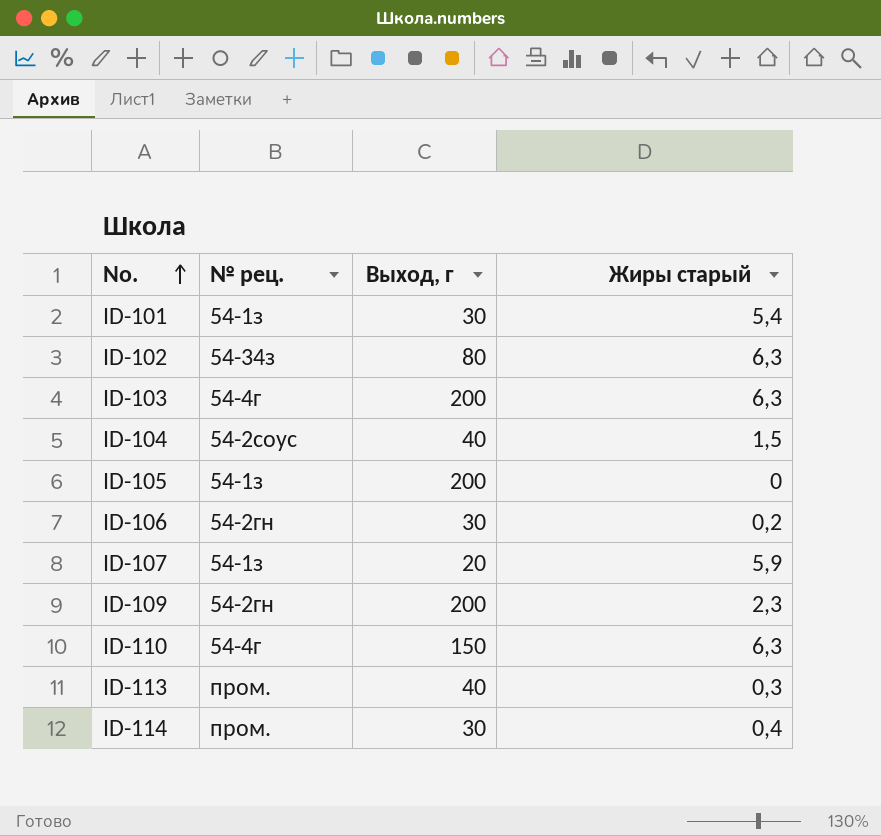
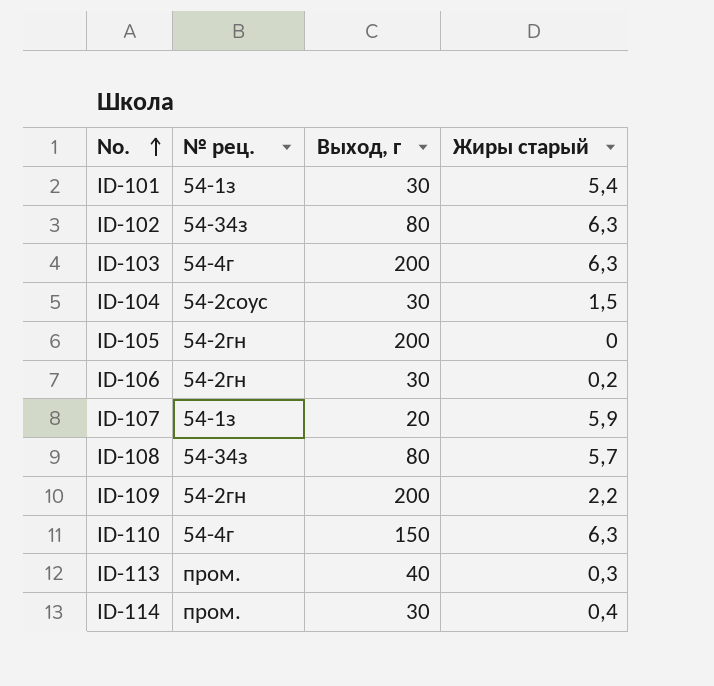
ID-104 | Выход, г: 40 -> 30
ID-105 | № рец.: 54-1з -> 54-2гн
row ID-108: none -> 54-34з | 80 | 5,7
ID-109 | Жиры старый: 2,3 -> 2,2

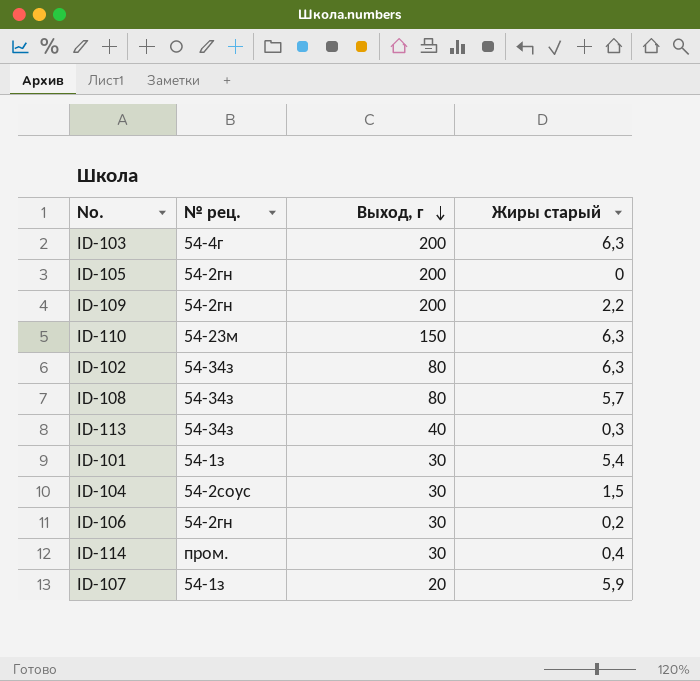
row order: No. ascending -> Выход, г descending
ID-110 | № рец.: 54-4г -> 54-23м
ID-113 | № рец.: пром. -> 54-34з

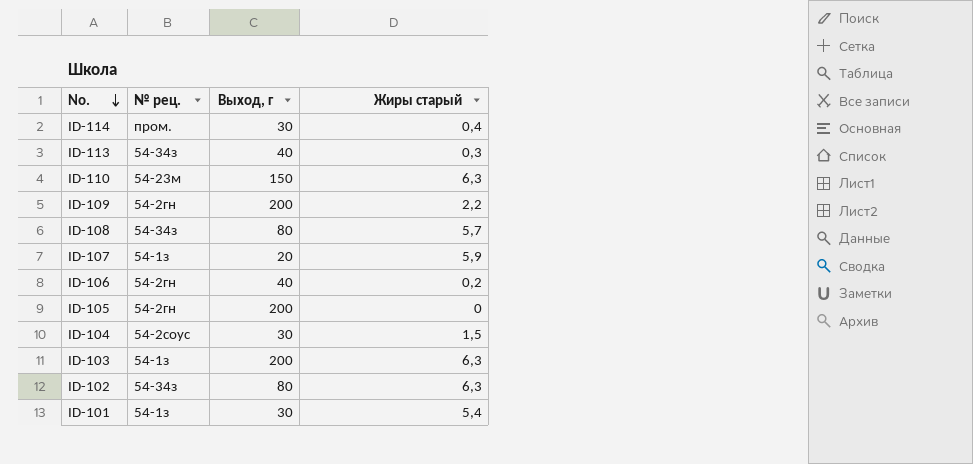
row order: Выход, г descending -> No. descending
ID-106 | Выход, г: 30 -> 40
ID-103 | № рец.: 54-4г -> 54-1з

